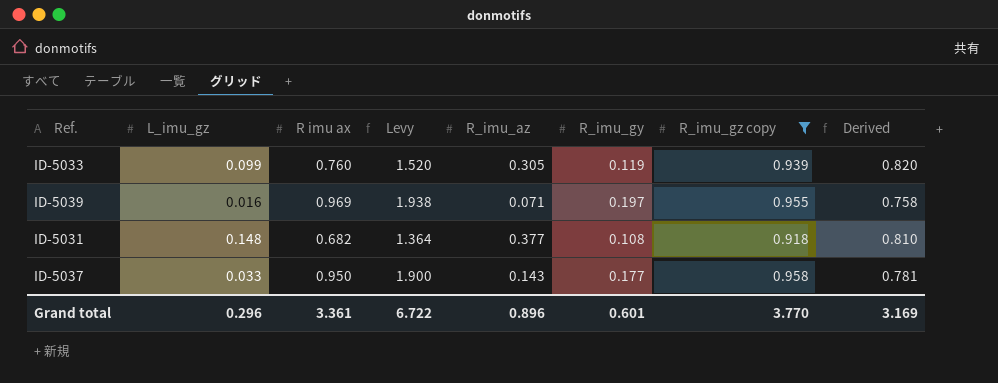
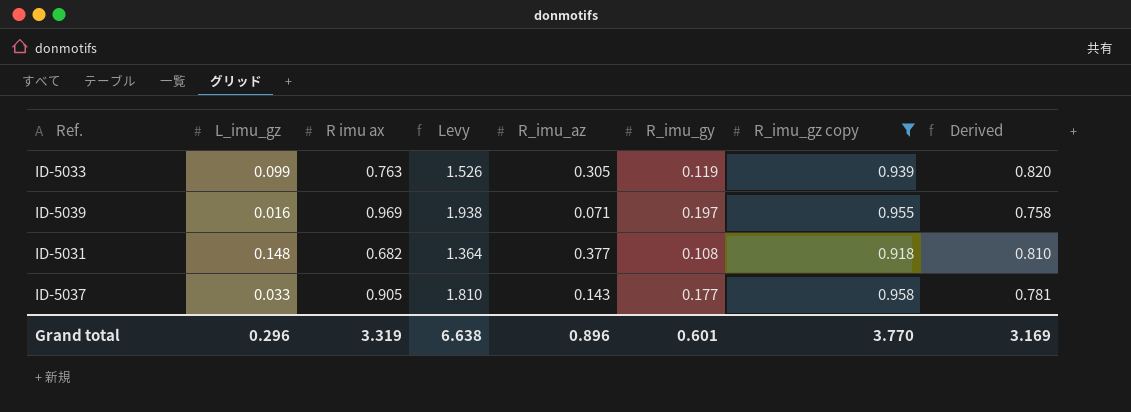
ID-5033 | R imu ax: 0.760 -> 0.763
ID-5033 | Levy: 1.520 -> 1.526
ID-5037 | R imu ax: 0.950 -> 0.905
ID-5037 | Levy: 1.900 -> 1.810
Grand total | R imu ax: 3.361 -> 3.319
Grand total | Levy: 6.722 -> 6.638

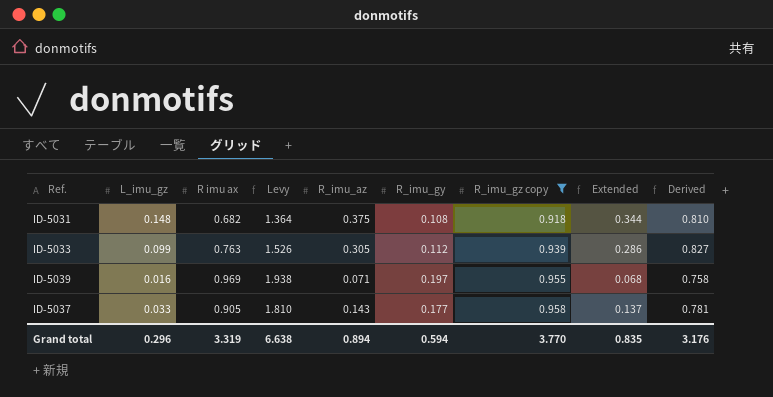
row order: none -> R_imu_gz copy ascending
column Extended | formula: none -> [R_imu_az] * [R_imu_gz copy]
ID-5031 | R_imu_az: 0.377 -> 0.375
ID-5033 | R_imu_gy: 0.119 -> 0.112
ID-5033 | Derived: 0.820 -> 0.827
Grand total | R_imu_az: 0.896 -> 0.894
Grand total | R_imu_gy: 0.601 -> 0.594
Grand total | Derived: 3.169 -> 3.176

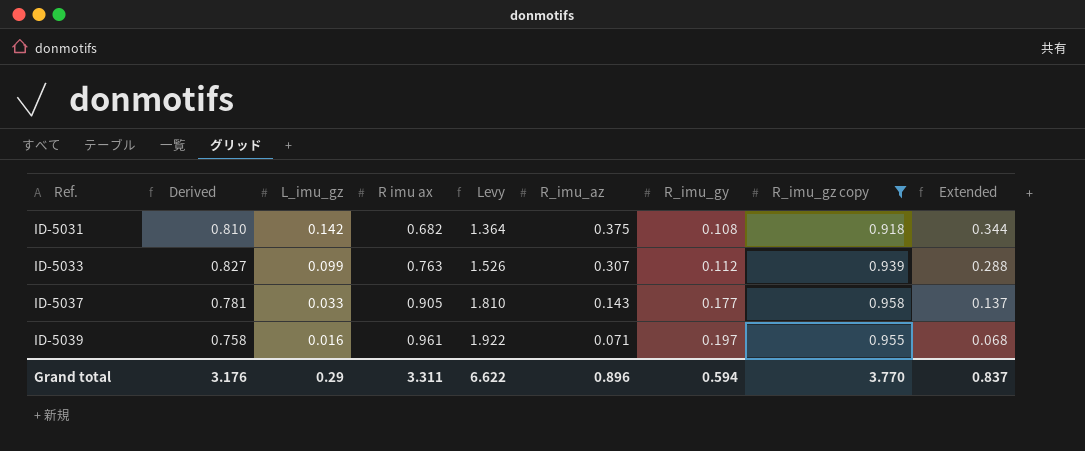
row order: R_imu_gz copy ascending -> Ref. ascending
column Derived | position: 9 -> 2
ID-5031 | L_imu_gz: 0.148 -> 0.142
ID-5033 | R_imu_az: 0.305 -> 0.307
ID-5033 | Extended: 0.286 -> 0.288
ID-5039 | R imu ax: 0.969 -> 0.961
ID-5039 | Levy: 1.938 -> 1.922
Grand total | L_imu_gz: 0.296 -> 0.29
Grand total | R imu ax: 3.319 -> 3.311
Grand total | Levy: 6.638 -> 6.622
Grand total | R_imu_az: 0.894 -> 0.896
Grand total | Extended: 0.835 -> 0.837

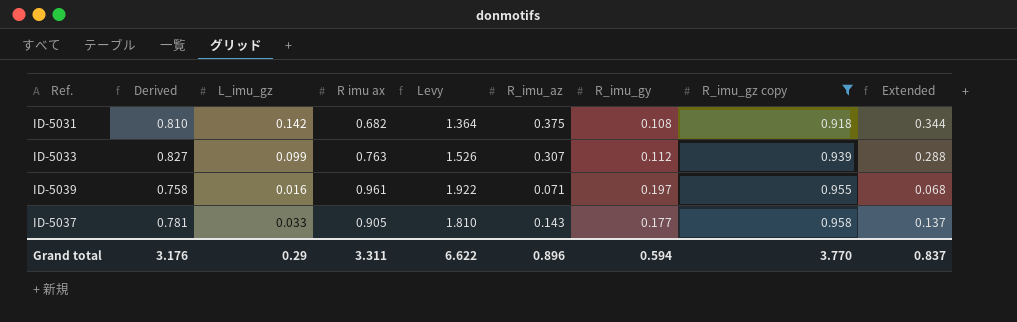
row order: Ref. ascending -> R_imu_gz copy ascending

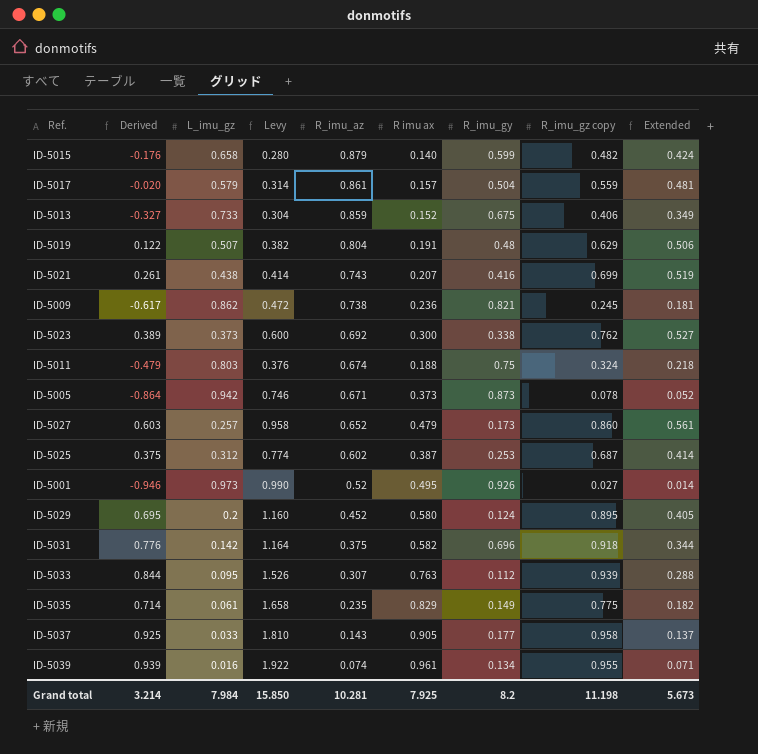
filter: R_imu_gz copy >= 0.918 -> none
row order: R_imu_gz copy ascending -> R_imu_az descending
column Derived | formula: [R_imu_gz copy] - [R_imu_gy] -> [R_imu_gz copy] - [L_imu_gz]
column R imu ax | position: 4 -> 6
ID-5031 | Levy: 1.364 -> 1.164
ID-5031 | R imu ax: 0.682 -> 0.582
ID-5031 | R_imu_gy: 0.108 -> 0.696
ID-5033 | L_imu_gz: 0.099 -> 0.095
ID-5039 | R_imu_az: 0.071 -> 0.074
ID-5039 | R_imu_gy: 0.197 -> 0.134
ID-5039 | Extended: 0.068 -> 0.071
Grand total | Derived: 3.176 -> 3.214
Grand total | L_imu_gz: 0.29 -> 7.984
Grand total | Levy: 6.622 -> 15.850
Grand total | R_imu_az: 0.896 -> 10.281
Grand total | R imu ax: 3.311 -> 7.925
Grand total | R_imu_gy: 0.594 -> 8.2
Grand total | R_imu_gz copy: 3.770 -> 11.198
Grand total | Extended: 0.837 -> 5.673

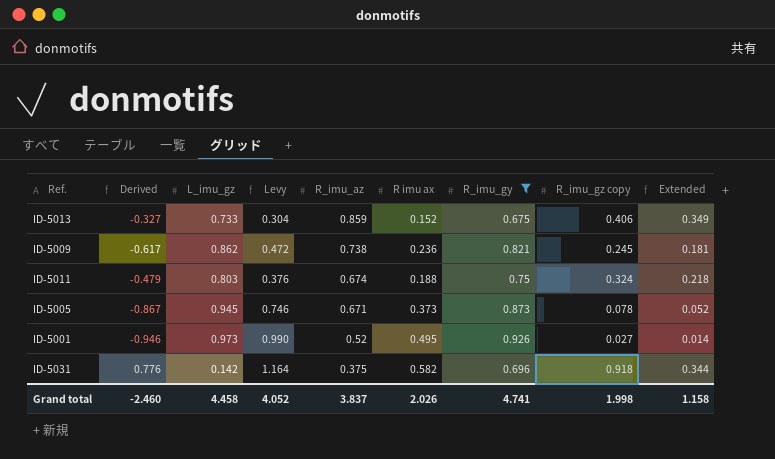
filter: none -> R_imu_gy >= 0.675
ID-5005 | Derived: -0.864 -> -0.867
ID-5005 | L_imu_gz: 0.942 -> 0.945
Grand total | Derived: 3.214 -> -2.460
Grand total | L_imu_gz: 7.984 -> 4.458
Grand total | Levy: 15.850 -> 4.052
Grand total | R_imu_az: 10.281 -> 3.837
Grand total | R imu ax: 7.925 -> 2.026
Grand total | R_imu_gy: 8.2 -> 4.741
Grand total | R_imu_gz copy: 11.198 -> 1.998
Grand total | Extended: 5.673 -> 1.158

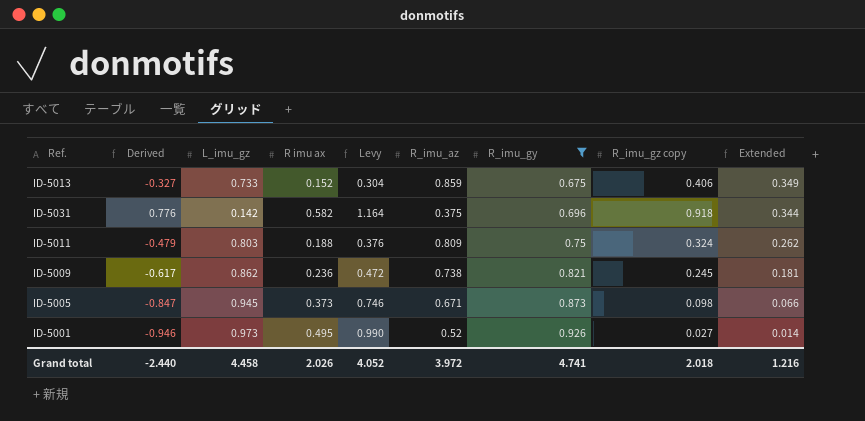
row order: R_imu_az descending -> R_imu_gy ascending
column R imu ax | position: 6 -> 4
ID-5011 | R_imu_az: 0.674 -> 0.809
ID-5011 | Extended: 0.218 -> 0.262
ID-5005 | Derived: -0.867 -> -0.847
ID-5005 | R_imu_gz copy: 0.078 -> 0.098
ID-5005 | Extended: 0.052 -> 0.066
Grand total | Derived: -2.460 -> -2.440
Grand total | R_imu_az: 3.837 -> 3.972
Grand total | R_imu_gz copy: 1.998 -> 2.018
Grand total | Extended: 1.158 -> 1.216

